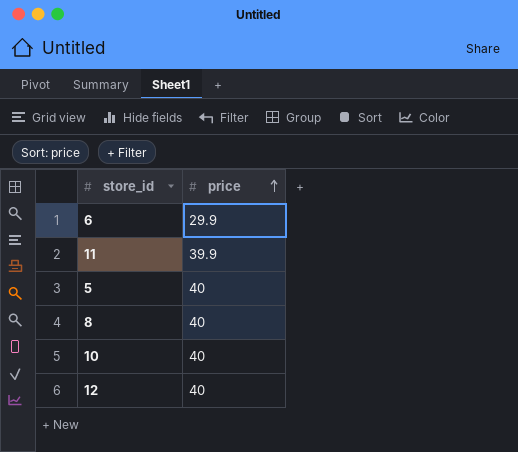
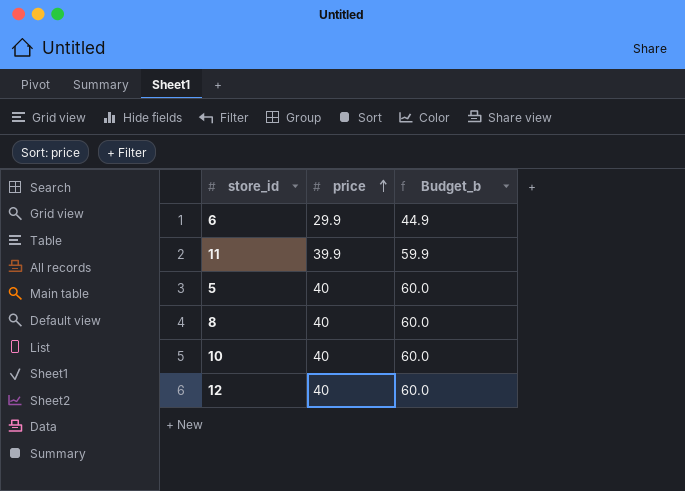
column Budget_b | formula: none -> [price] * 1.5

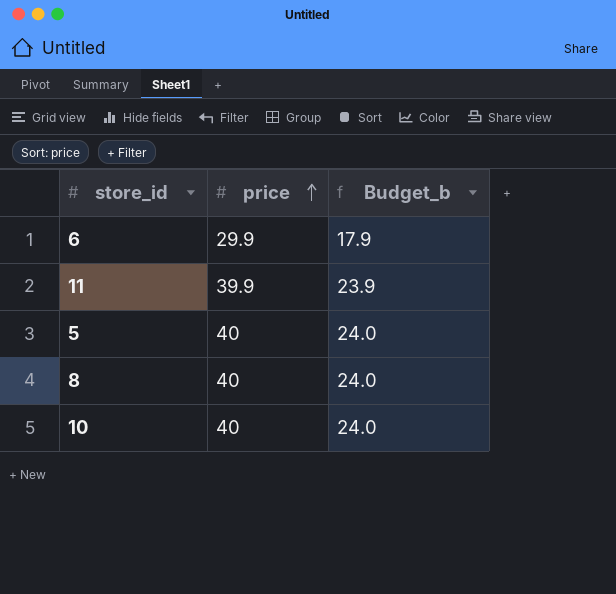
column Budget_b | formula: [price] * 1.5 -> [price] * 0.6
row 12: 40 | 60.0 -> none

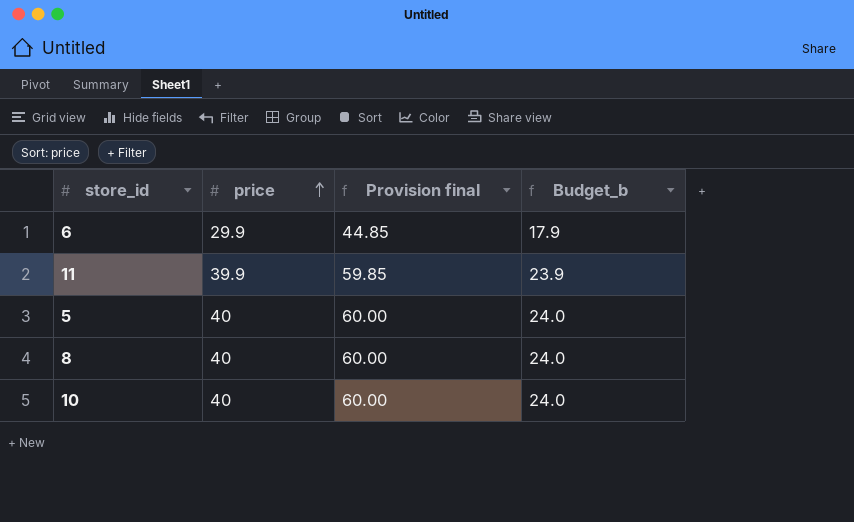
column Provision final | formula: none -> [price] * 1.5

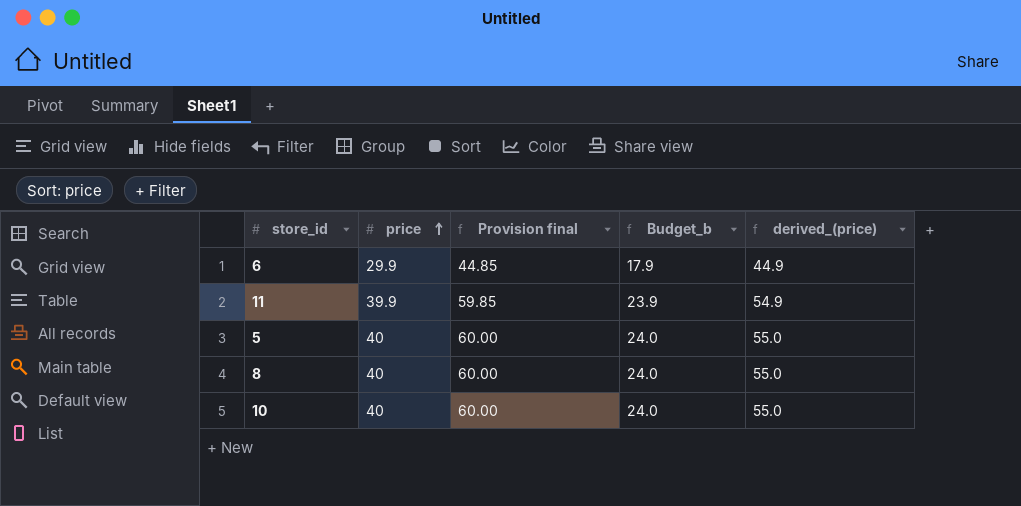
column derived_(price) | formula: none -> [price] + 15

